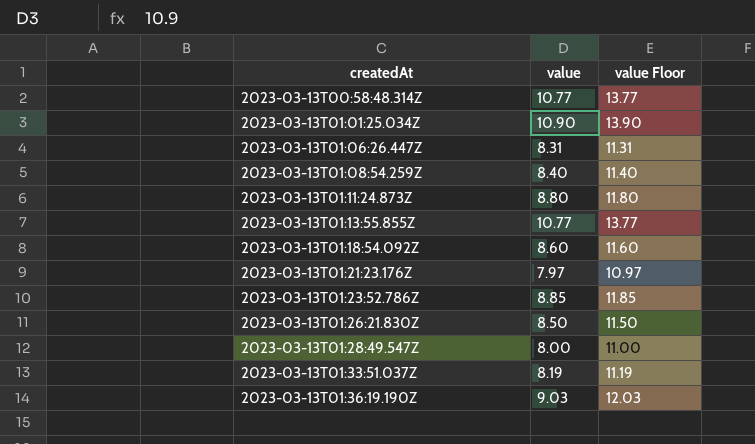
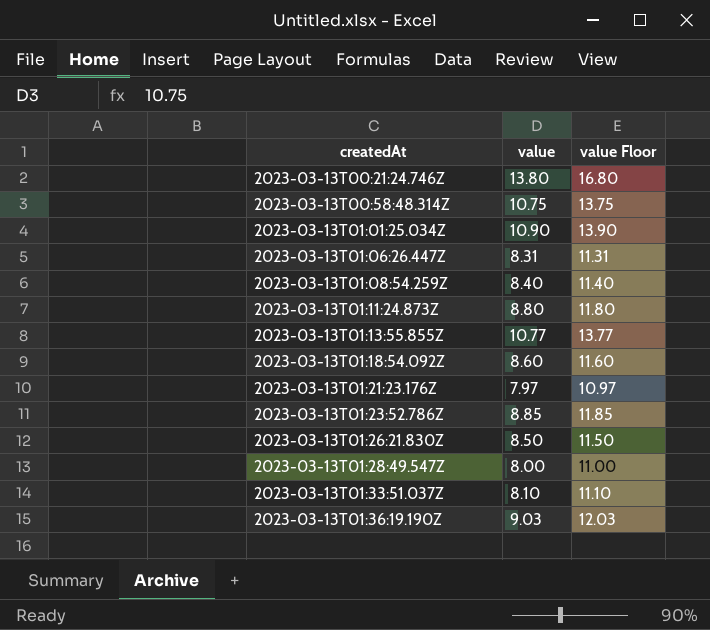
row 2023-03-13T00:21:24.746Z: none -> 13.80 | 16.80
2023-03-13T00:58:48.314Z | value: 10.77 -> 10.75
2023-03-13T00:58:48.314Z | value Floor: 13.77 -> 13.75
2023-03-13T01:33:51.037Z | value: 8.19 -> 8.10
2023-03-13T01:33:51.037Z | value Floor: 11.19 -> 11.10

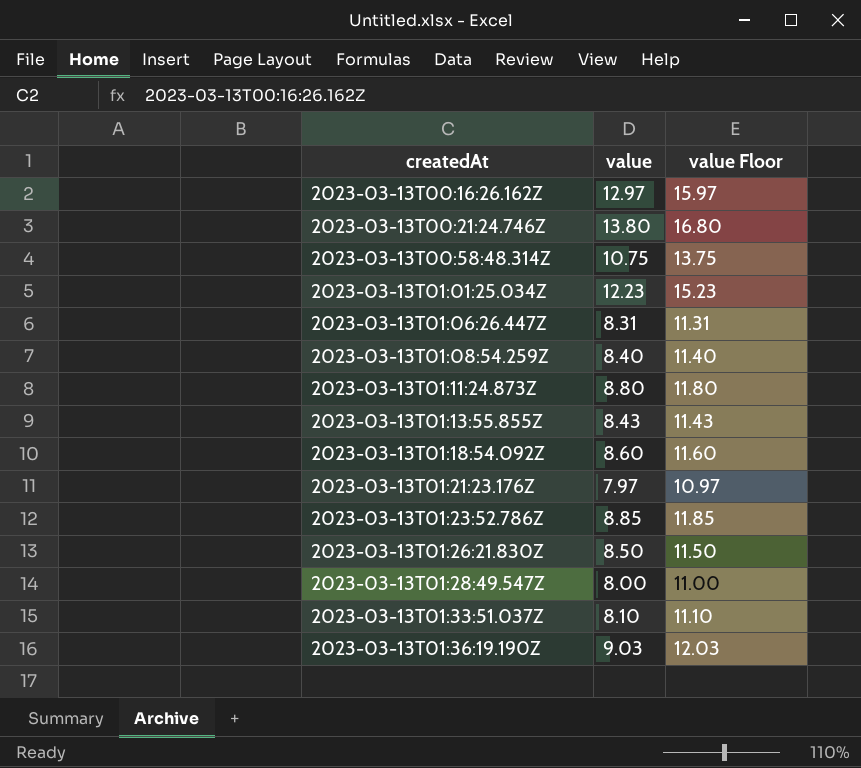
row 2023-03-13T00:16:26.162Z: none -> 12.97 | 15.97
2023-03-13T01:01:25.034Z | value: 10.90 -> 12.23
2023-03-13T01:01:25.034Z | value Floor: 13.90 -> 15.23
2023-03-13T01:13:55.855Z | value: 10.77 -> 8.43
2023-03-13T01:13:55.855Z | value Floor: 13.77 -> 11.43

